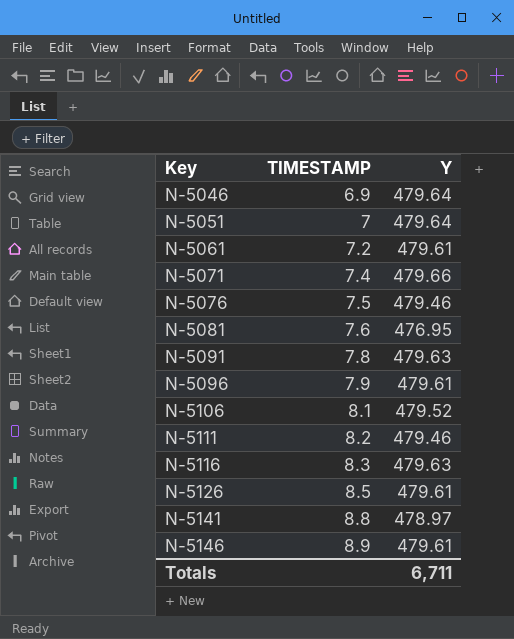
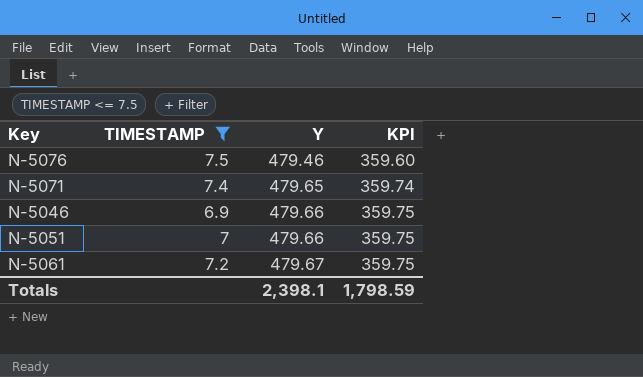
filter: none -> TIMESTAMP <= 7.5
row order: Key ascending -> Y ascending
column KPI | formula: none -> [Y] * 0.75
N-5071 | Y: 479.66 -> 479.65
N-5046 | Y: 479.64 -> 479.66
N-5051 | Y: 479.64 -> 479.66
N-5061 | Y: 479.61 -> 479.67
Totals | Y: 6,711 -> 2,398.1

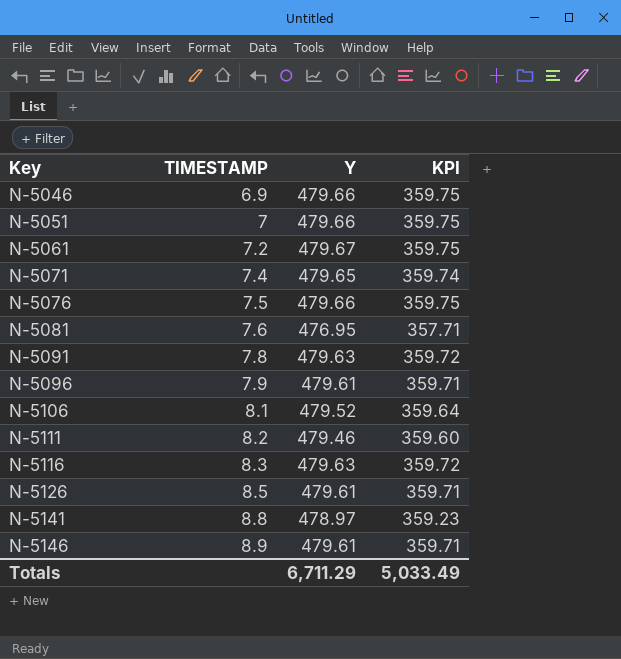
filter: TIMESTAMP <= 7.5 -> none
row order: Y ascending -> Key ascending
N-5076 | Y: 479.46 -> 479.66
N-5076 | KPI: 359.60 -> 359.75
Totals | Y: 2,398.1 -> 6,711.29
Totals | KPI: 1,798.59 -> 5,033.49

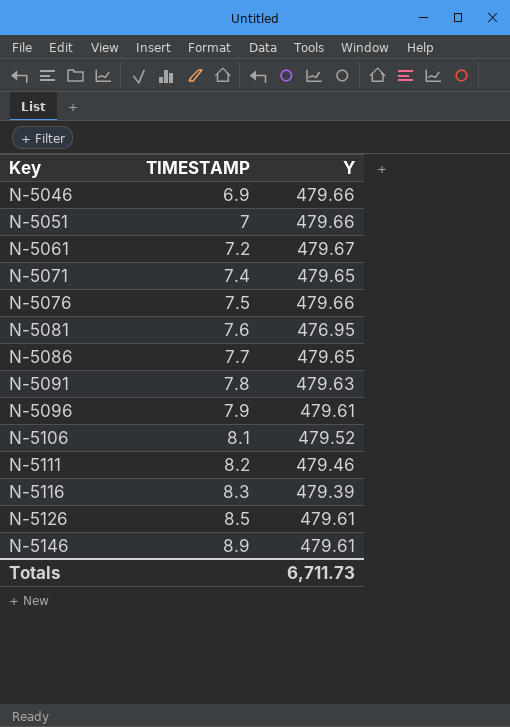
column KPI | formula: [Y] * 0.75 -> none
row N-5141: 8.8 | 478.97 | 359.23 -> none
row N-5086: none -> 7.7 | 479.65
N-5116 | Y: 479.63 -> 479.39
Totals | Y: 6,711.29 -> 6,711.73

